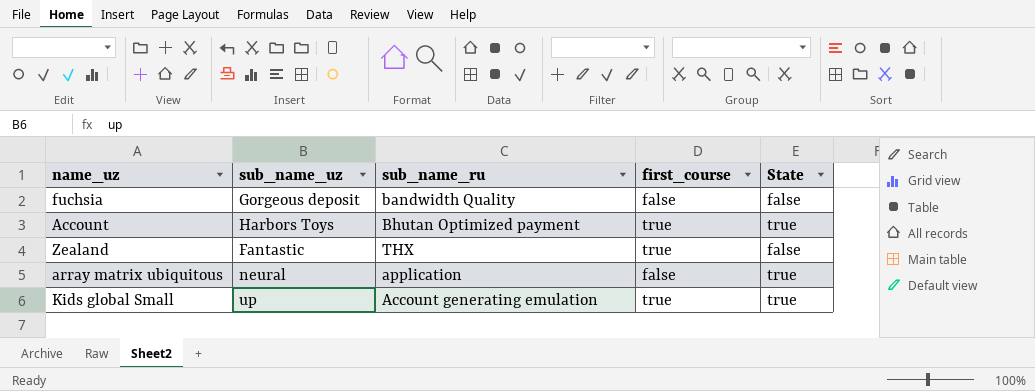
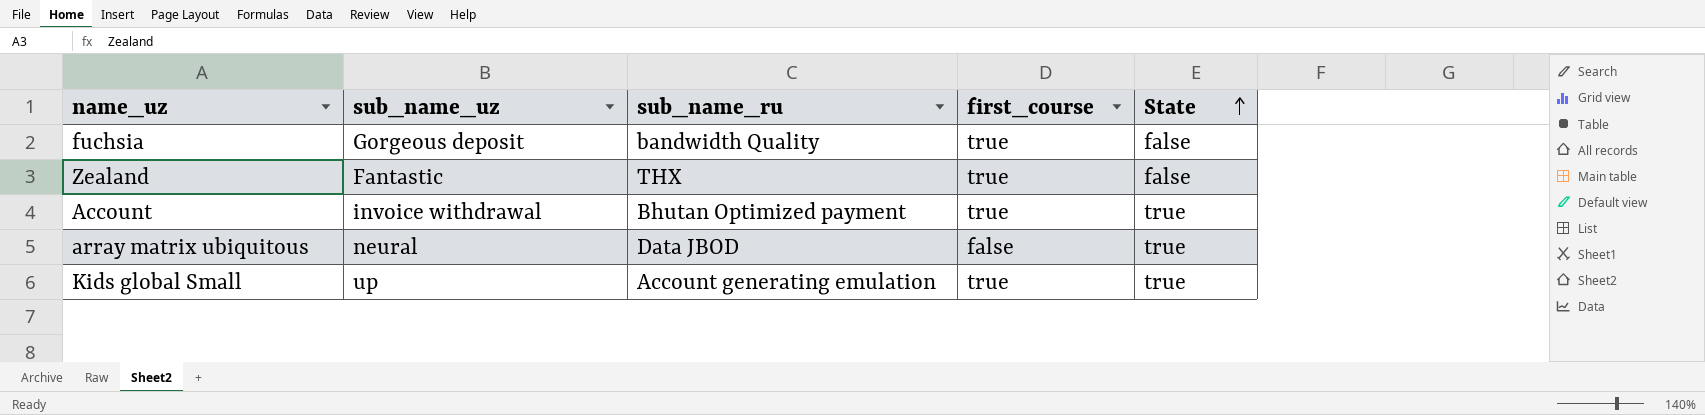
row order: none -> State ascending
fuchsia | first_course: false -> true
Account | sub_name_uz: Harbors Toys -> invoice withdrawal
array matrix ubiquitous | sub_name_ru: application -> Data JBOD

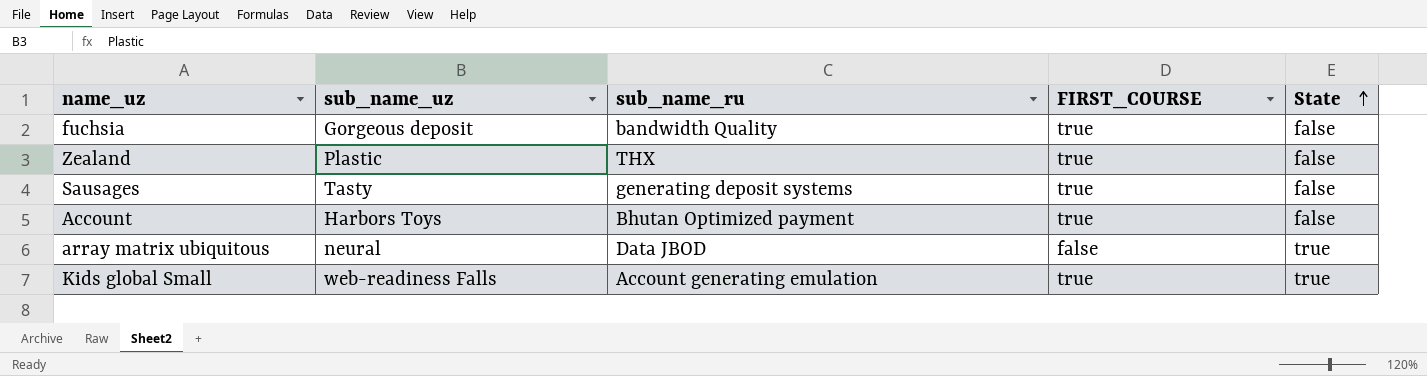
column name: first_course -> FIRST_COURSE
Zealand | sub_name_uz: Fantastic -> Plastic
row Sausages: none -> Tasty | generating deposit systems | true | false
Account | sub_name_uz: invoice withdrawal -> Harbors Toys
Account | State: true -> false
Kids global Small | sub_name_uz: up -> web-readiness Falls

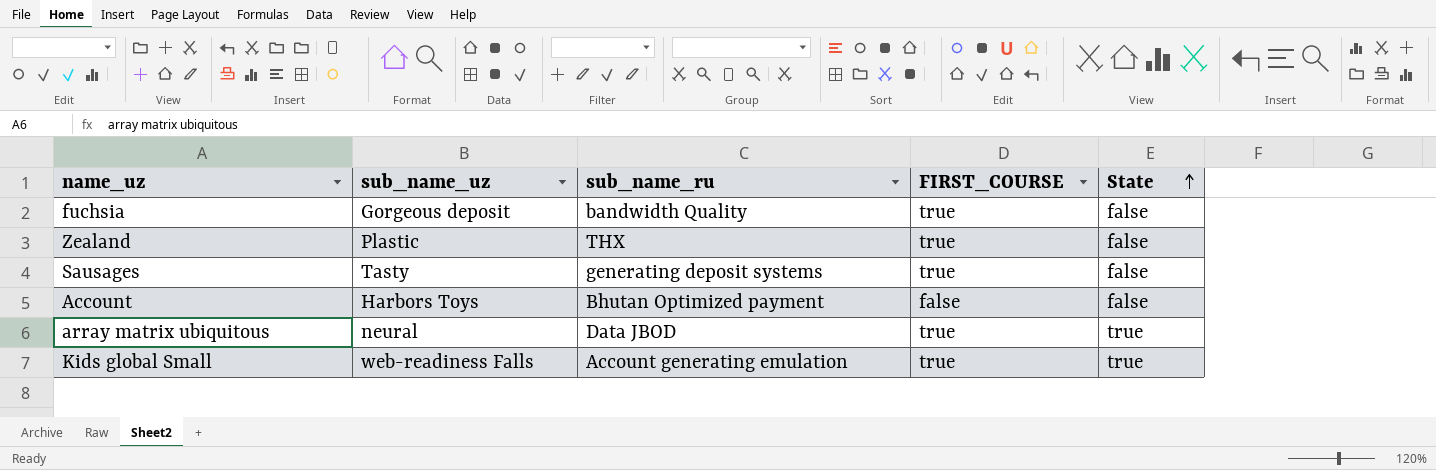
Account | FIRST_COURSE: true -> false
array matrix ubiquitous | FIRST_COURSE: false -> true

